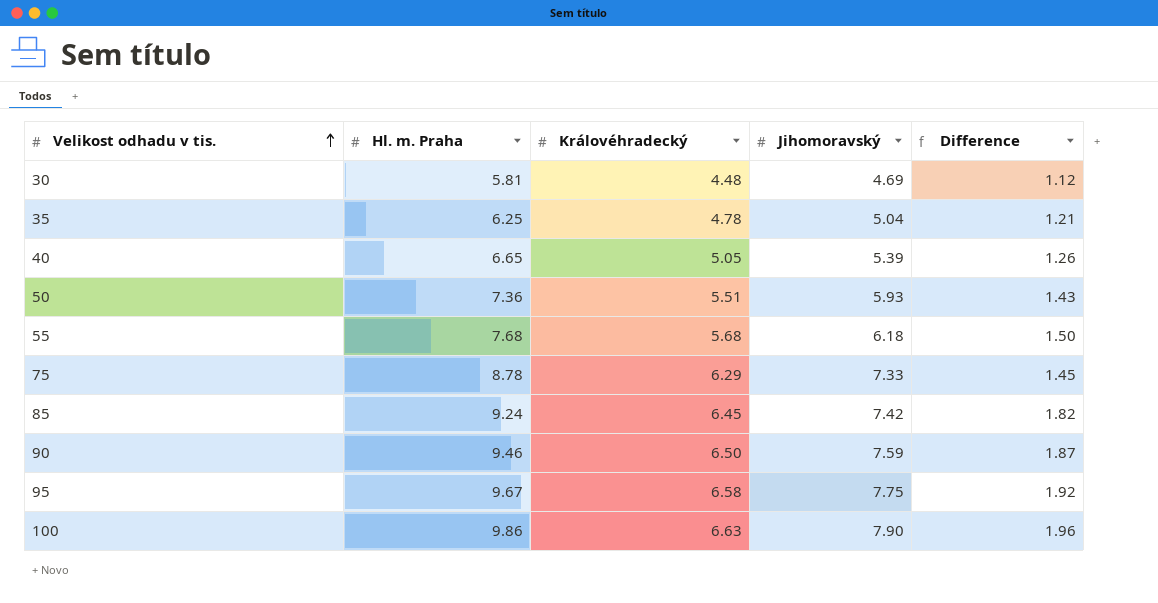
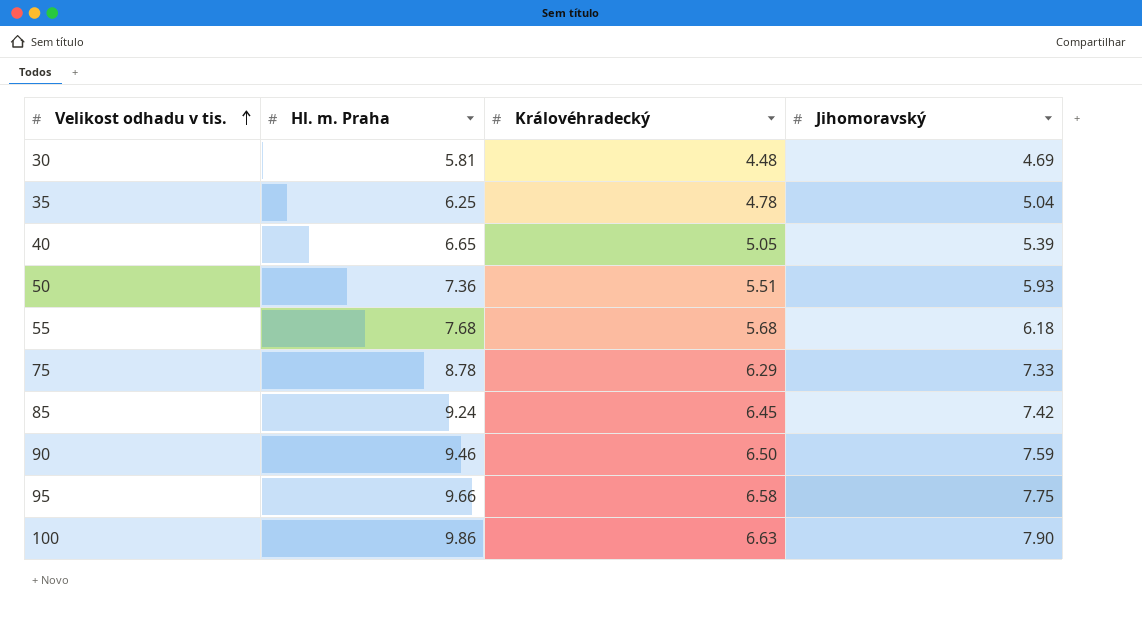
column Difference | formula: [Hl. m. Praha] - [Jihomoravský] -> none
95 | Hl. m. Praha: 9.67 -> 9.66

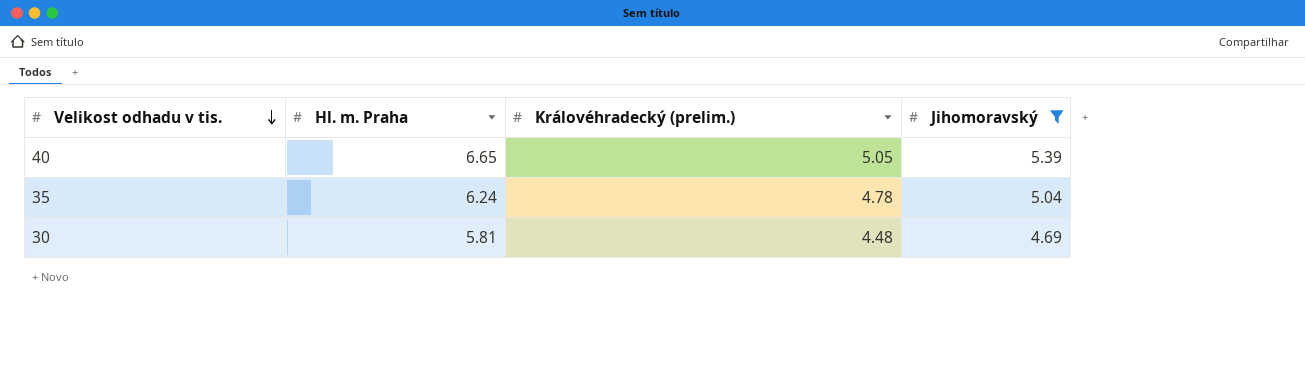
filter: none -> Jihomoravský <= 5.39
row order: Velikost odhadu v tis. ascending -> Velikost odhadu v tis. descending
column name: Královéhradecký -> Královéhradecký (prelim.)
35 | Hl. m. Praha: 6.25 -> 6.24

